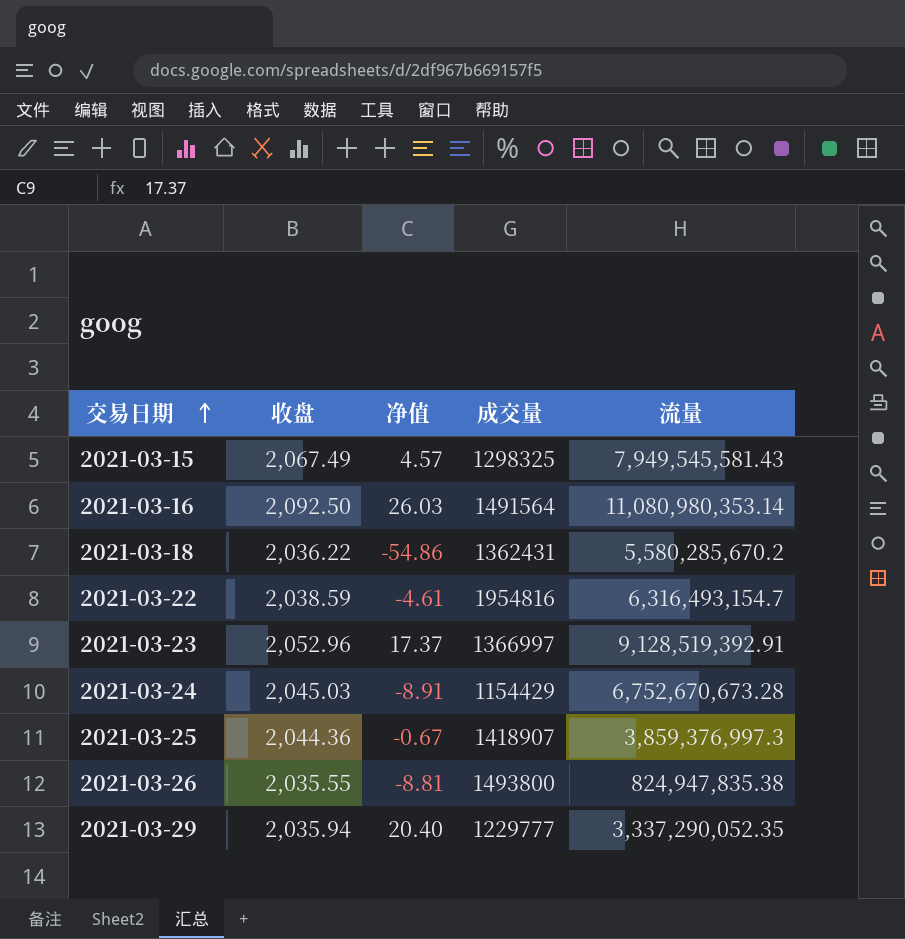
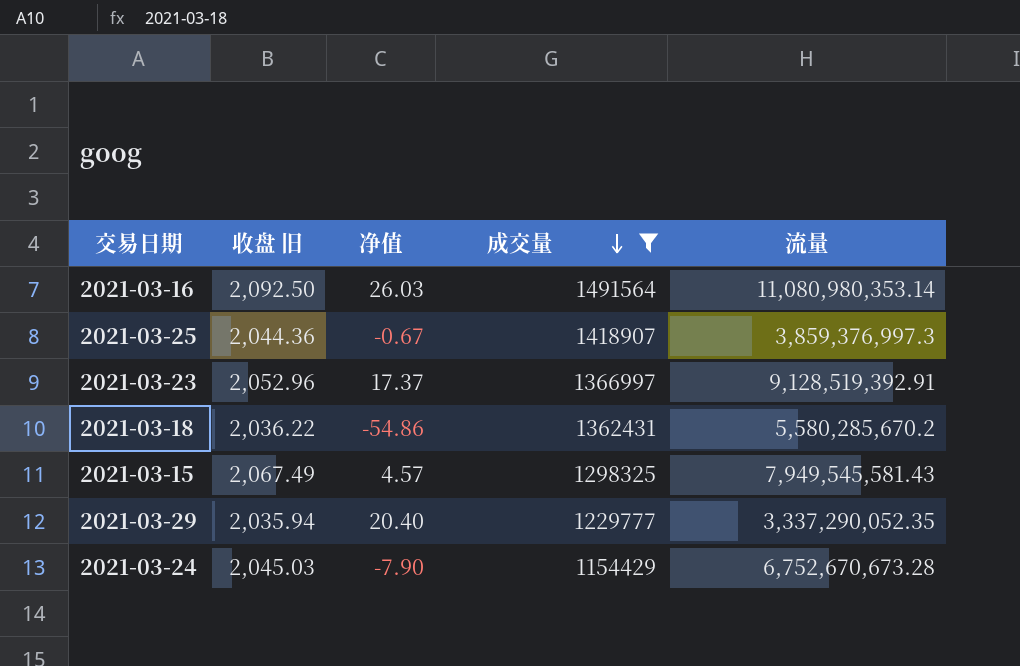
filter: none -> 成交量 <= 1491564
row order: 交易日期 ascending -> 成交量 descending
column name: 收盘 -> 收盘 旧
2021-03-24 | 净值: -8.91 -> -7.90

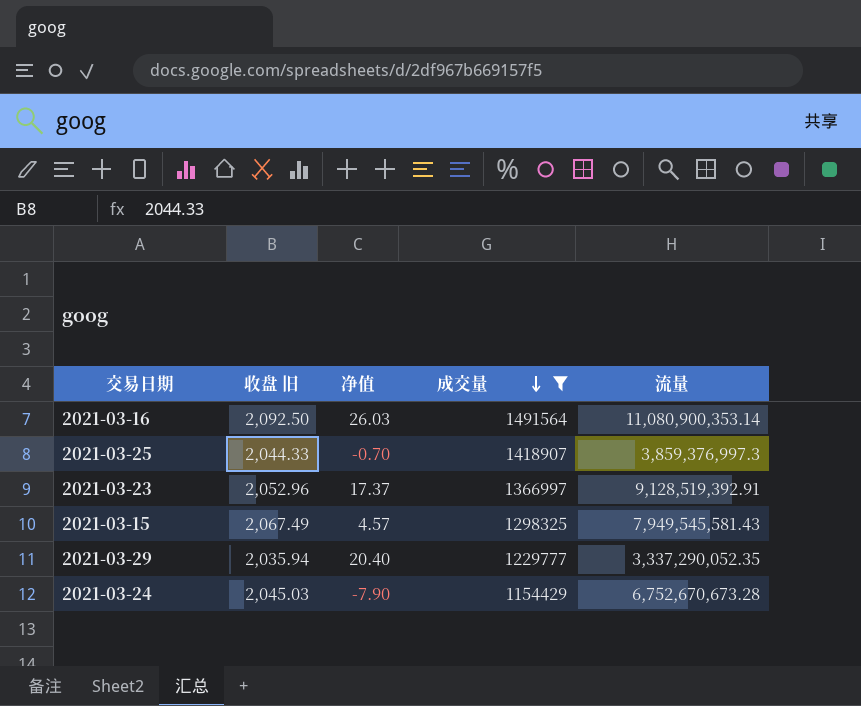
row 2021-03-18: 2,036.22 | -54.86 | 1362431 | 5,580,285,670.2 -> none
2021-03-16 | 流量: 11,080,980,353.14 -> 11,080,900,353.14
2021-03-25 | 收盘 旧: 2,044.36 -> 2,044.33
2021-03-25 | 净值: -0.67 -> -0.70

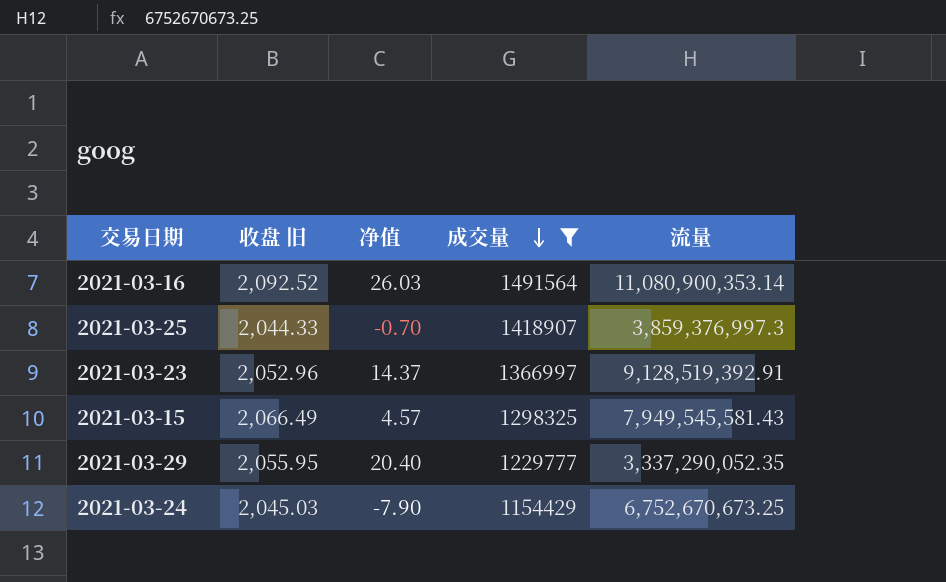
2021-03-16 | 收盘 旧: 2,092.50 -> 2,092.52
2021-03-23 | 净值: 17.37 -> 14.37
2021-03-15 | 收盘 旧: 2,067.49 -> 2,066.49
2021-03-29 | 收盘 旧: 2,035.94 -> 2,055.95
2021-03-24 | 流量: 6,752,670,673.28 -> 6,752,670,673.25

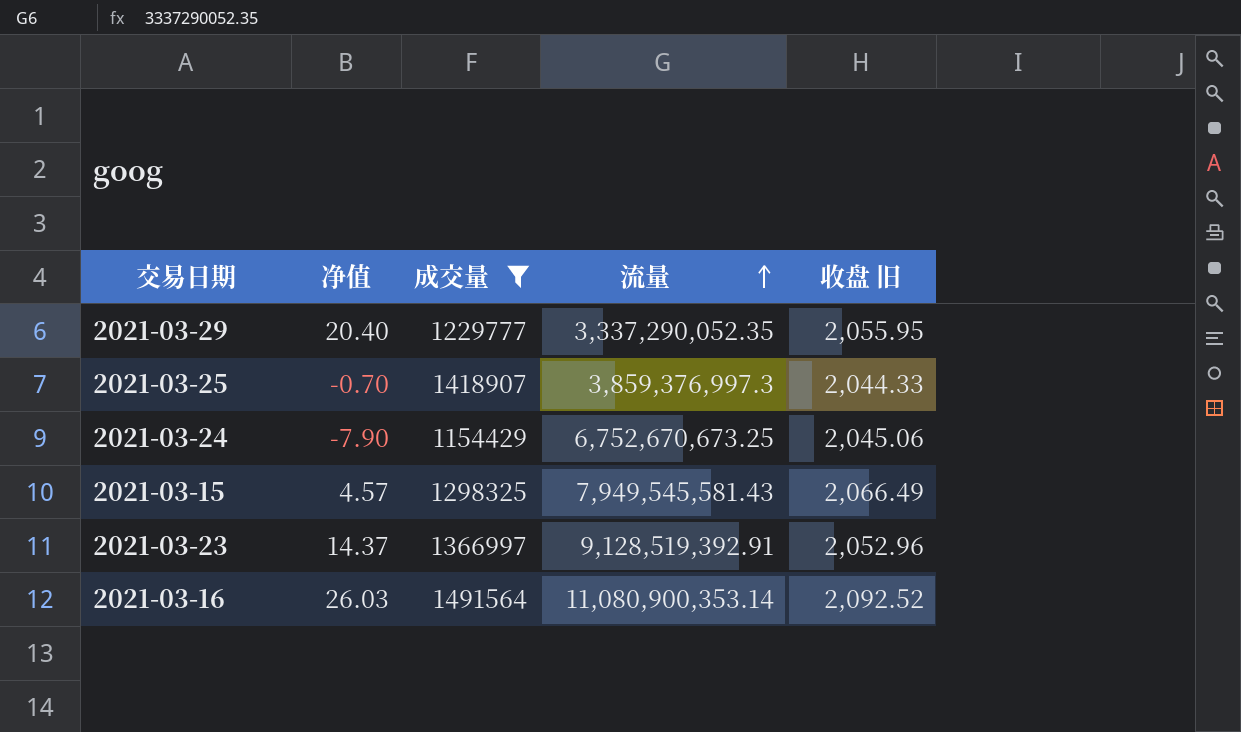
row order: 成交量 descending -> 流量 ascending
column 收盘 旧 | position: 2 -> 5
2021-03-24 | 收盘 旧: 2,045.03 -> 2,045.06

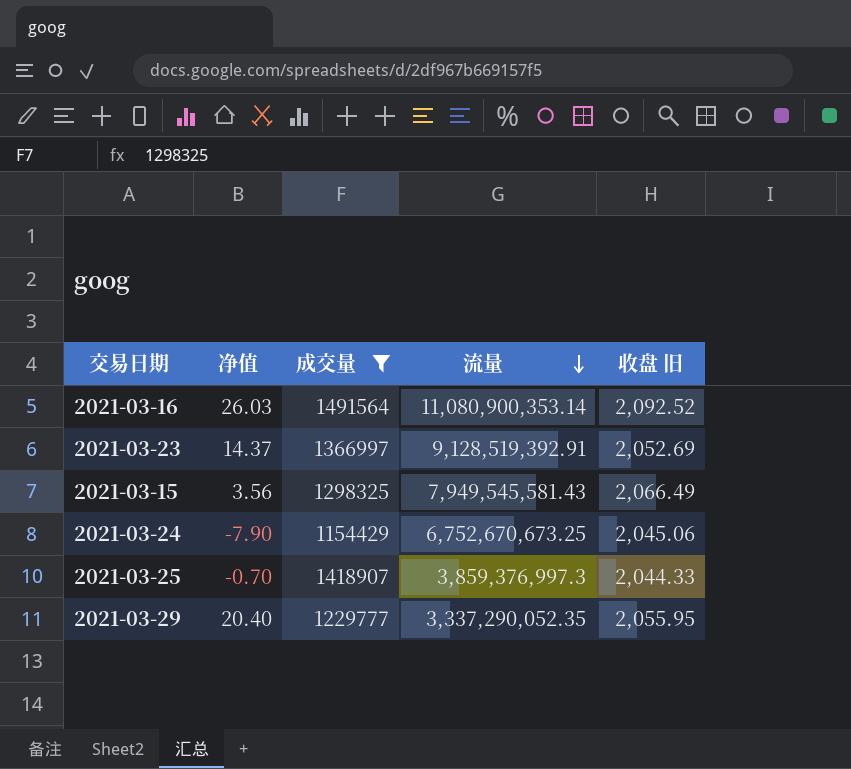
row order: 流量 ascending -> 流量 descending
2021-03-23 | 收盘 旧: 2,052.96 -> 2,052.69
2021-03-15 | 净值: 4.57 -> 3.56

